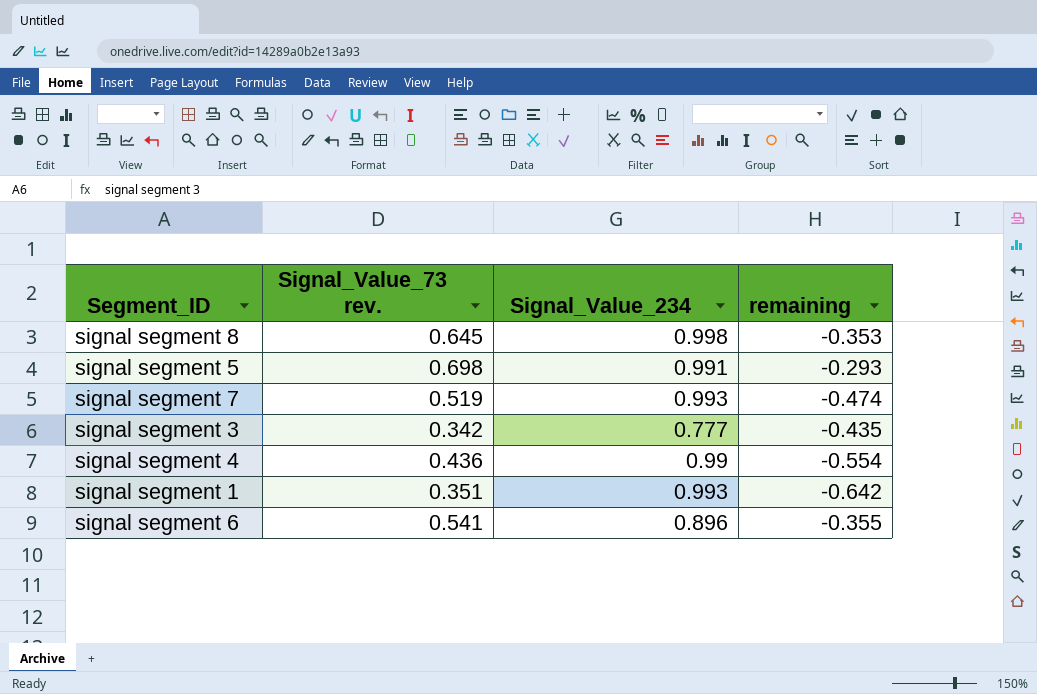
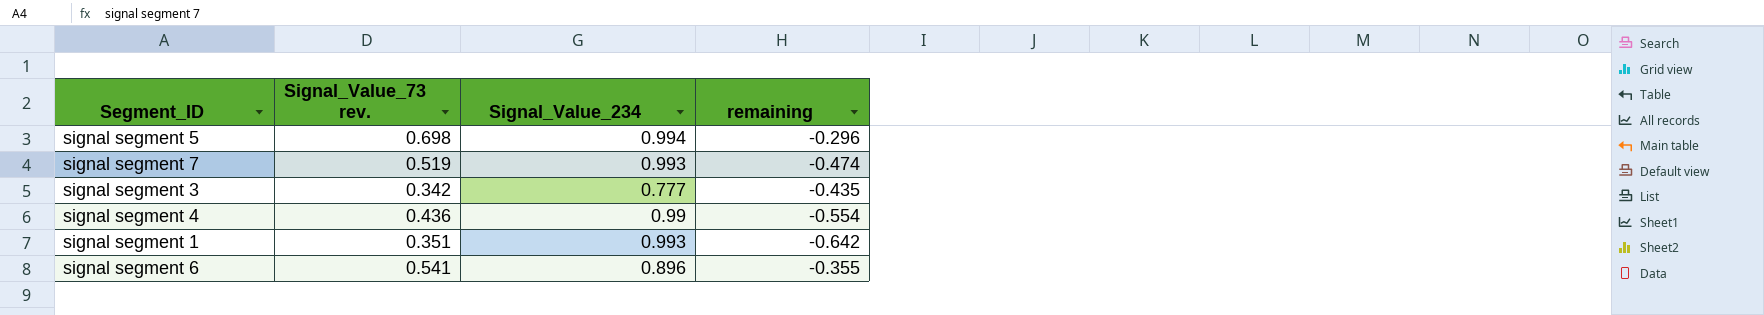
row signal segment 8: 0.645 | 0.998 | -0.353 -> none
signal segment 5 | Signal_Value_234: 0.991 -> 0.994
signal segment 5 | remaining: -0.293 -> -0.296

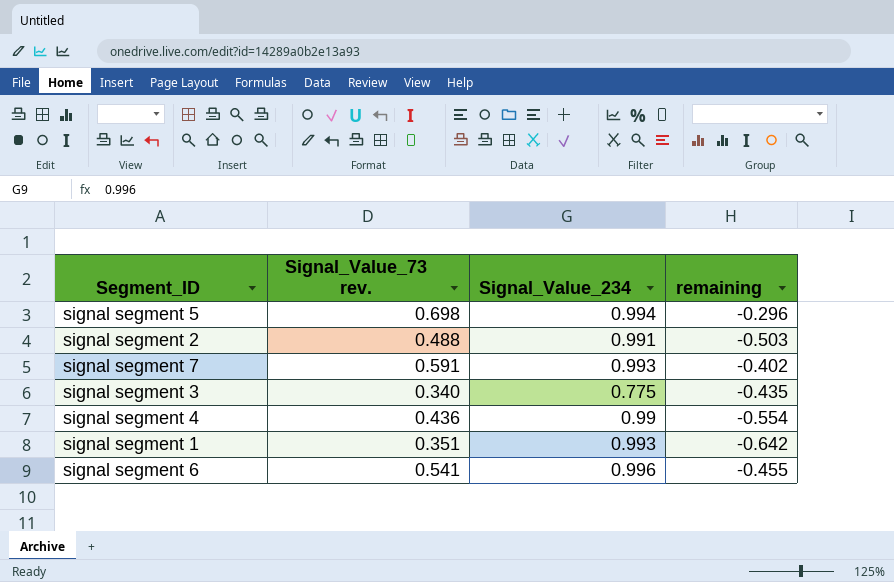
row signal segment 2: none -> 0.488 | 0.991 | -0.503
signal segment 7 | Signal_Value_73 rev.: 0.519 -> 0.591
signal segment 7 | remaining: -0.474 -> -0.402
signal segment 3 | Signal_Value_73 rev.: 0.342 -> 0.340
signal segment 3 | Signal_Value_234: 0.777 -> 0.775
signal segment 6 | Signal_Value_234: 0.896 -> 0.996
signal segment 6 | remaining: -0.355 -> -0.455

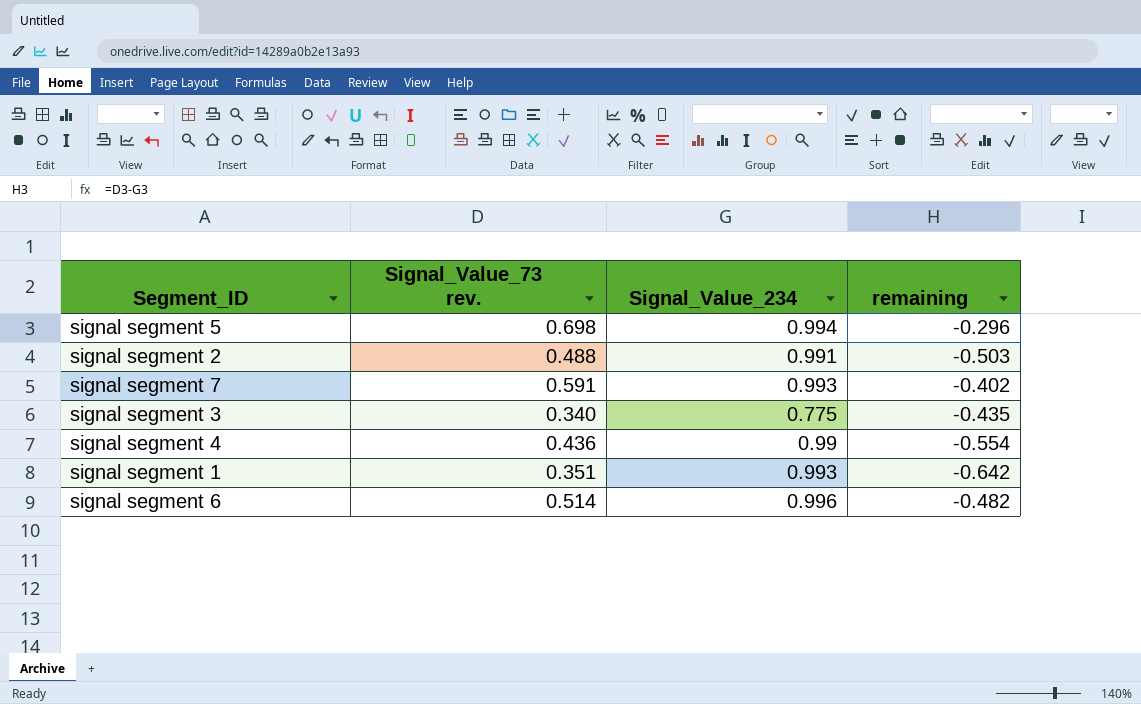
signal segment 6 | Signal_Value_73 rev.: 0.541 -> 0.514
signal segment 6 | remaining: -0.455 -> -0.482

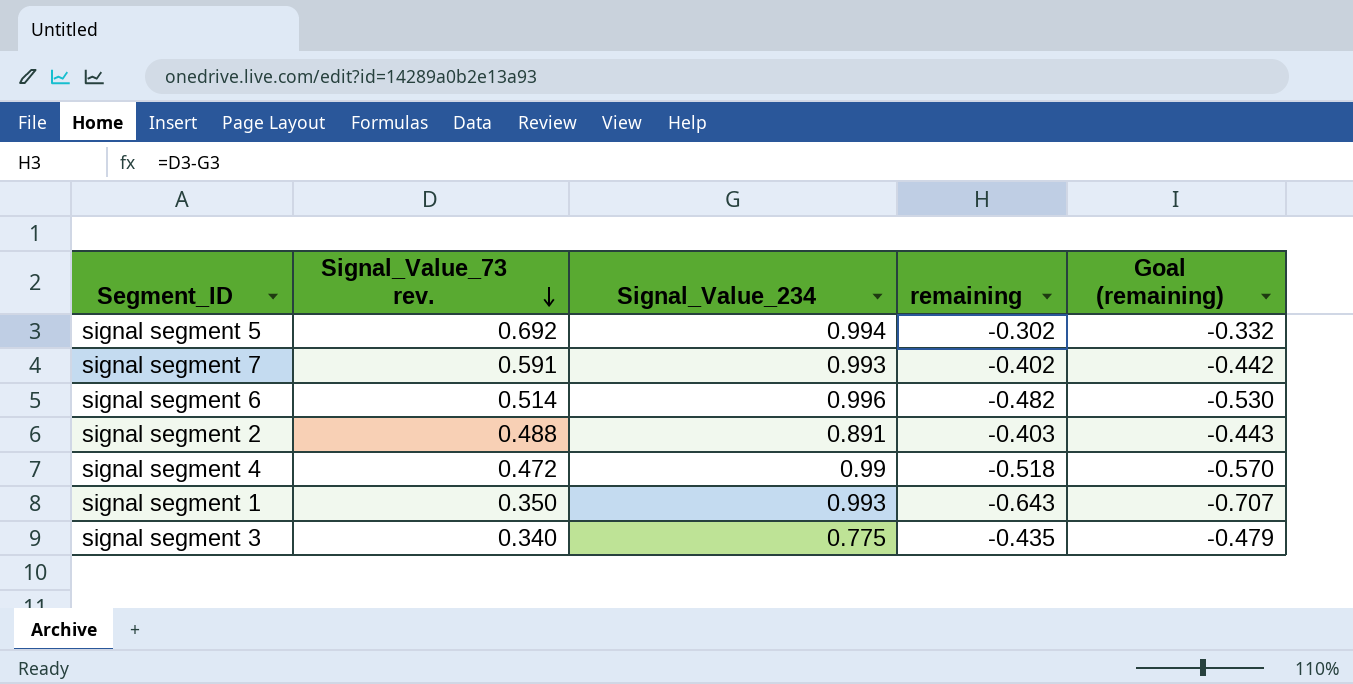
row order: none -> Signal_Value_73 rev. descending
column Goal (remaining) | formula: none -> [remaining] * 1.1
signal segment 5 | Signal_Value_73 rev.: 0.698 -> 0.692
signal segment 5 | remaining: -0.296 -> -0.302
signal segment 2 | Signal_Value_234: 0.991 -> 0.891
signal segment 2 | remaining: -0.503 -> -0.403
signal segment 4 | Signal_Value_73 rev.: 0.436 -> 0.472
signal segment 4 | remaining: -0.554 -> -0.518
signal segment 1 | Signal_Value_73 rev.: 0.351 -> 0.350
signal segment 1 | remaining: -0.642 -> -0.643

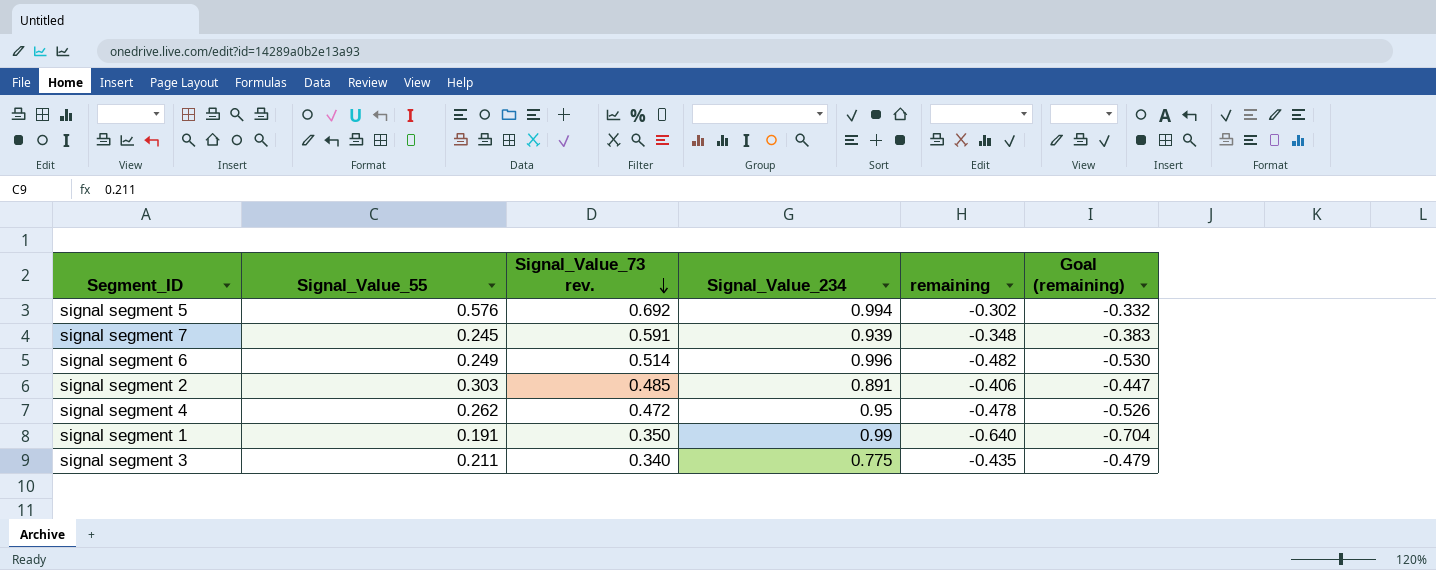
column Signal_Value_55 | position: none -> 2
signal segment 7 | Signal_Value_234: 0.993 -> 0.939
signal segment 7 | remaining: -0.402 -> -0.348
signal segment 7 | Goal (remaining): -0.442 -> -0.383
signal segment 2 | Signal_Value_73 rev.: 0.488 -> 0.485
signal segment 2 | remaining: -0.403 -> -0.406
signal segment 2 | Goal (remaining): -0.443 -> -0.447
signal segment 4 | Signal_Value_234: 0.99 -> 0.95
signal segment 4 | remaining: -0.518 -> -0.478
signal segment 4 | Goal (remaining): -0.570 -> -0.526
signal segment 1 | Signal_Value_234: 0.993 -> 0.99
signal segment 1 | remaining: -0.643 -> -0.640
signal segment 1 | Goal (remaining): -0.707 -> -0.704

